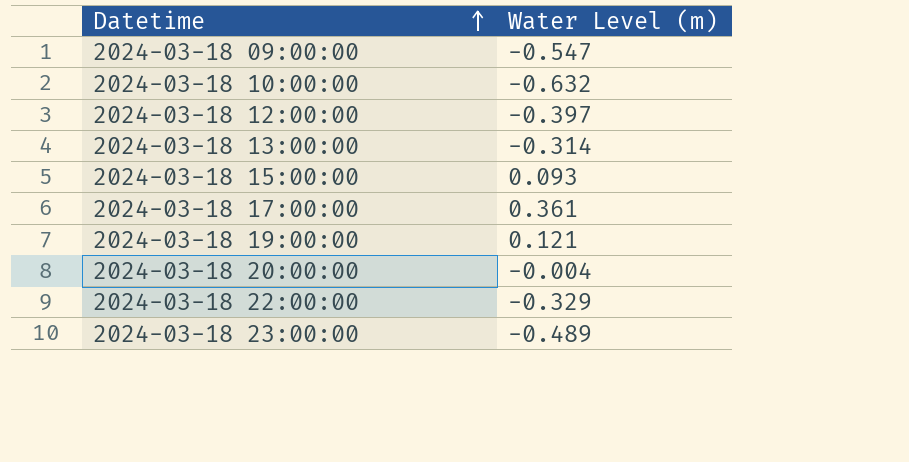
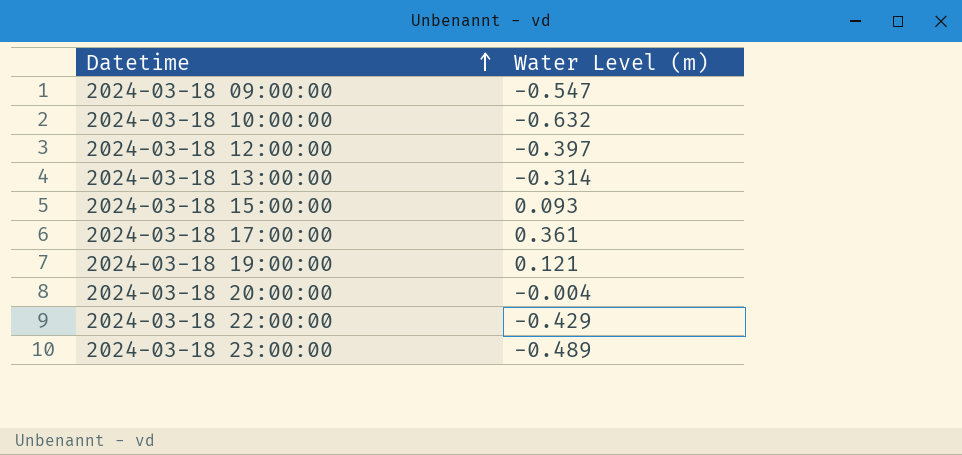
2024-03-18 22:00:00 | Water Level (m): -0.329 -> -0.429

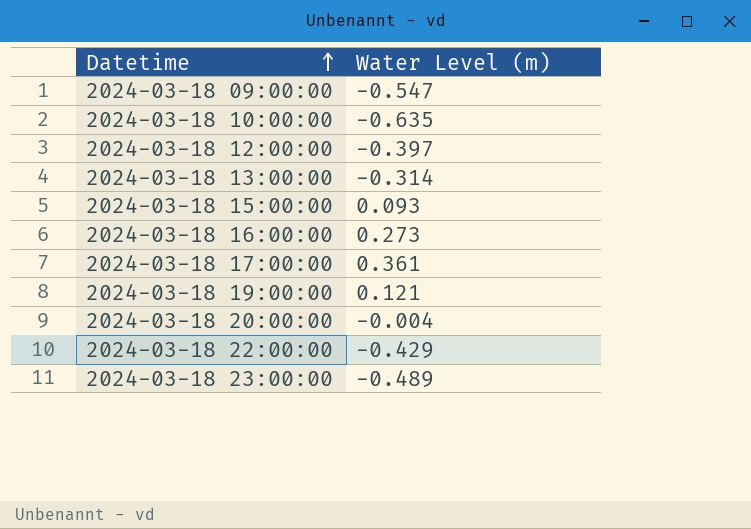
2024-03-18 10:00:00 | Water Level (m): -0.632 -> -0.635
row 2024-03-18 16:00:00: none -> 0.273

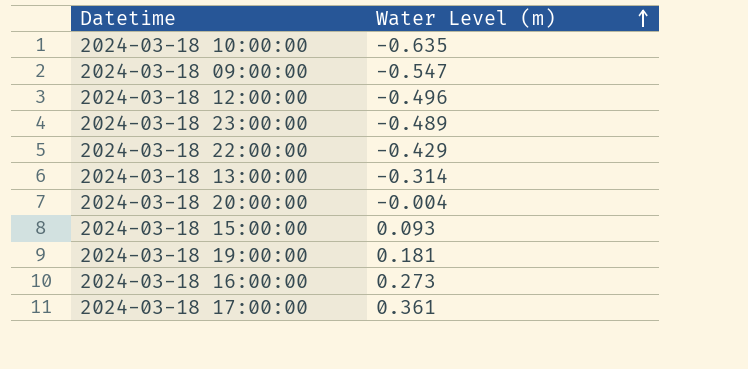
row order: Datetime ascending -> Water Level (m) ascending
2024-03-18 12:00:00 | Water Level (m): -0.397 -> -0.496
2024-03-18 19:00:00 | Water Level (m): 0.121 -> 0.181

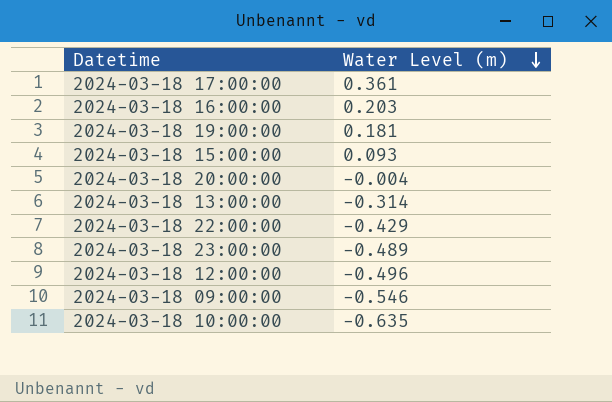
row order: Water Level (m) ascending -> Water Level (m) descending
2024-03-18 16:00:00 | Water Level (m): 0.273 -> 0.203
2024-03-18 09:00:00 | Water Level (m): -0.547 -> -0.546

